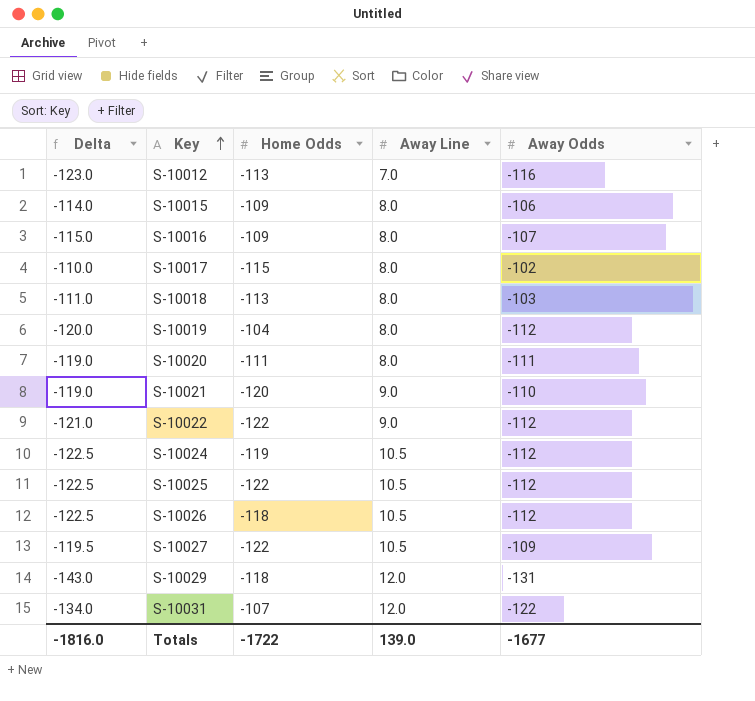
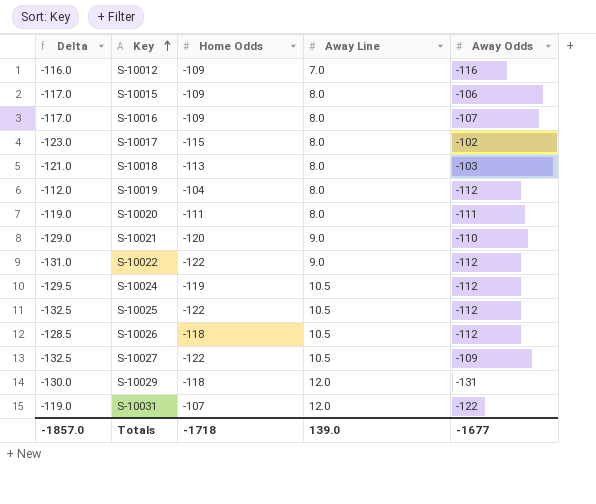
column Delta | formula: [Away Odds] - [Away Line] -> [Home Odds] - [Away Line]
S-10012 | Home Odds: -113 -> -109
Totals | Delta: -1816.0 -> -1857.0
Totals | Home Odds: -1722 -> -1718

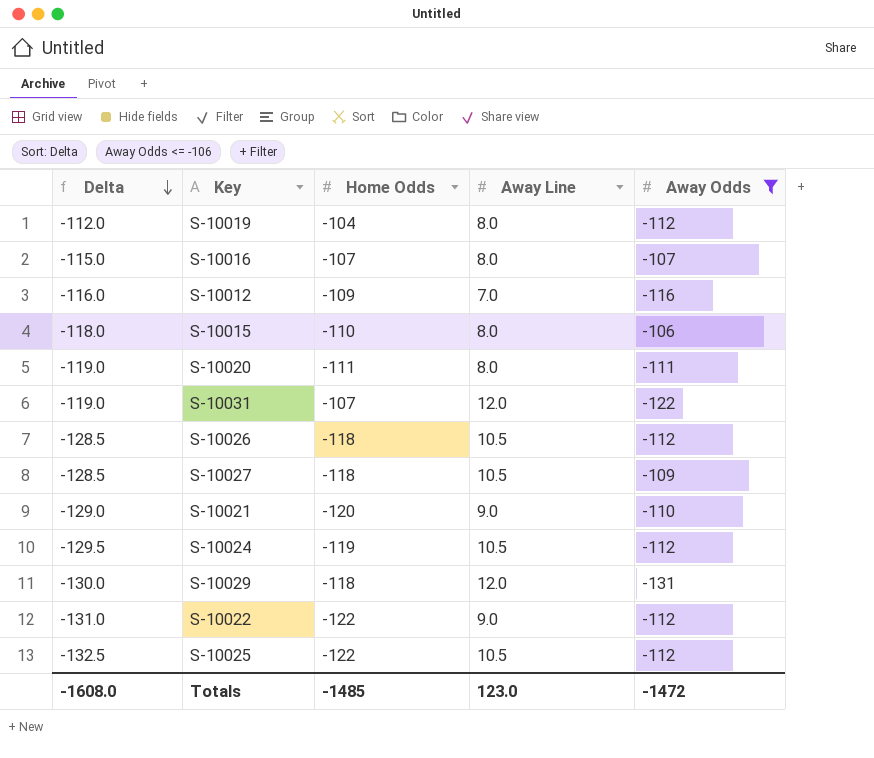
filter: none -> Away Odds <= -106
row order: Key ascending -> Delta descending
S-10016 | Delta: -117.0 -> -115.0
S-10016 | Home Odds: -109 -> -107
S-10015 | Delta: -117.0 -> -118.0
S-10015 | Home Odds: -109 -> -110
S-10027 | Delta: -132.5 -> -128.5
S-10027 | Home Odds: -122 -> -118
Totals | Delta: -1857.0 -> -1608.0
Totals | Home Odds: -1718 -> -1485
Totals | Away Line: 139.0 -> 123.0
Totals | Away Odds: -1677 -> -1472

